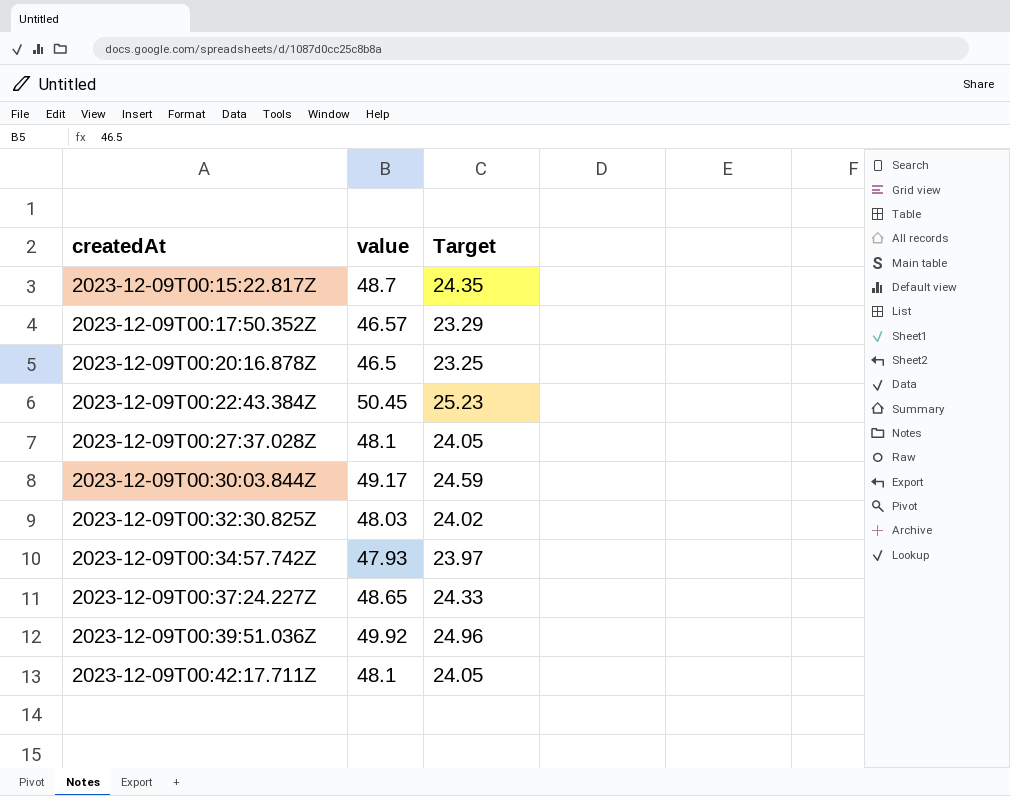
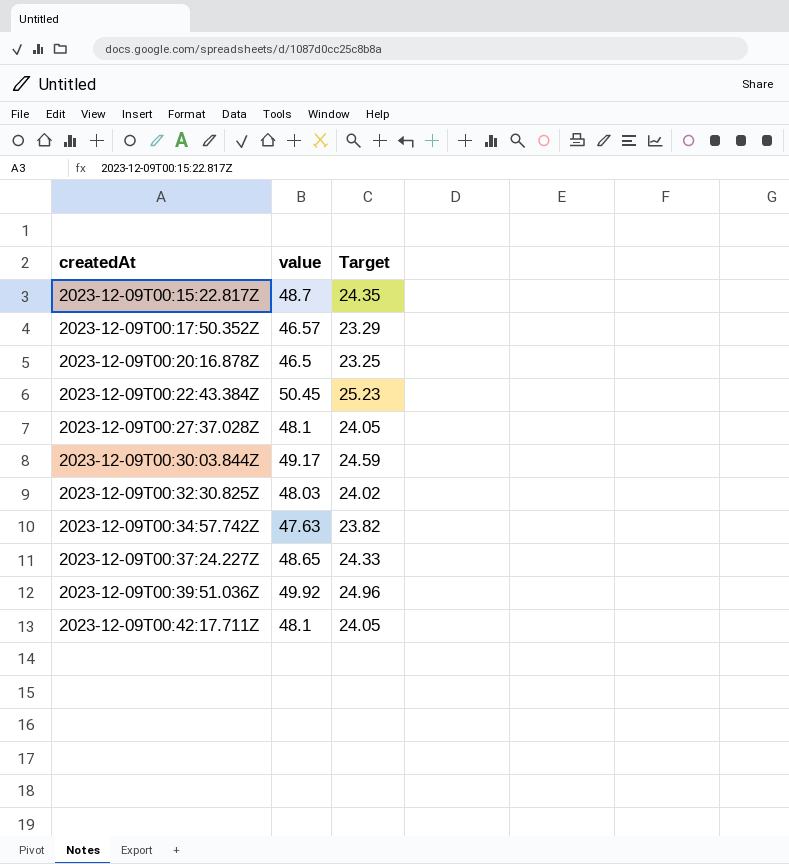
2023-12-09T00:34:57.742Z | value: 47.93 -> 47.63
2023-12-09T00:34:57.742Z | Target: 23.97 -> 23.82

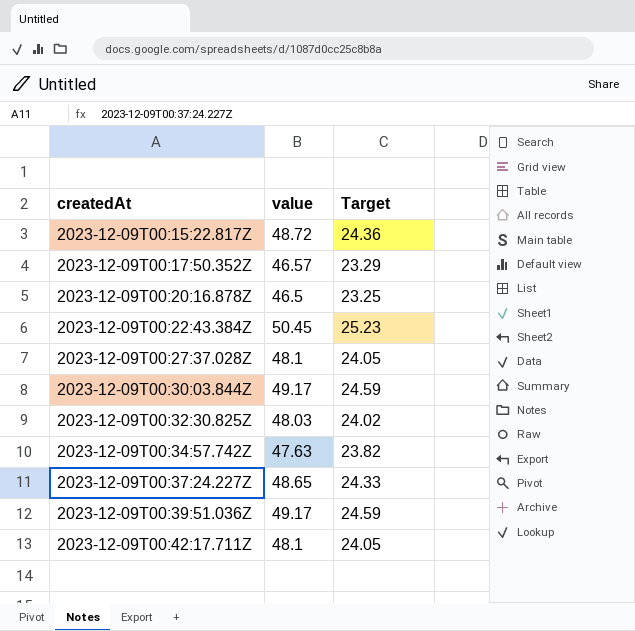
2023-12-09T00:15:22.817Z | value: 48.7 -> 48.72
2023-12-09T00:15:22.817Z | Target: 24.35 -> 24.36
2023-12-09T00:39:51.036Z | value: 49.92 -> 49.17
2023-12-09T00:39:51.036Z | Target: 24.96 -> 24.59

